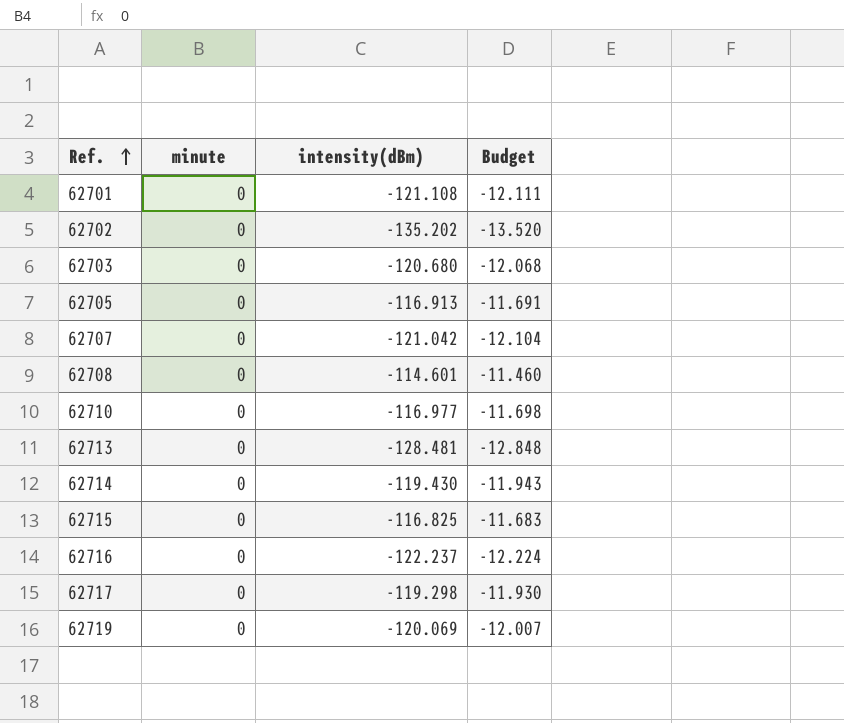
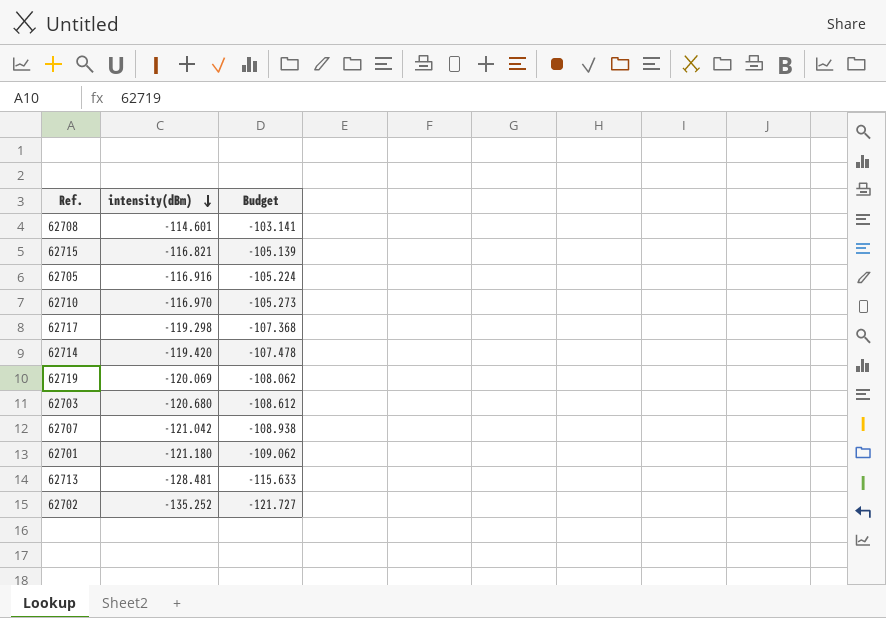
row order: Ref. ascending -> intensity(dBm) descending
column minute | position: 2 -> none
column Budget | formula: [intensity(dBm)] * 0.1 -> [intensity(dBm)] * 0.9
row 62716: 0 | -122.237 | -12.224 -> none
62715 | intensity(dBm): -116.825 -> -116.821
62705 | intensity(dBm): -116.913 -> -116.916
62710 | intensity(dBm): -116.977 -> -116.970
62714 | intensity(dBm): -119.430 -> -119.420
62701 | intensity(dBm): -121.108 -> -121.180
62702 | intensity(dBm): -135.202 -> -135.252

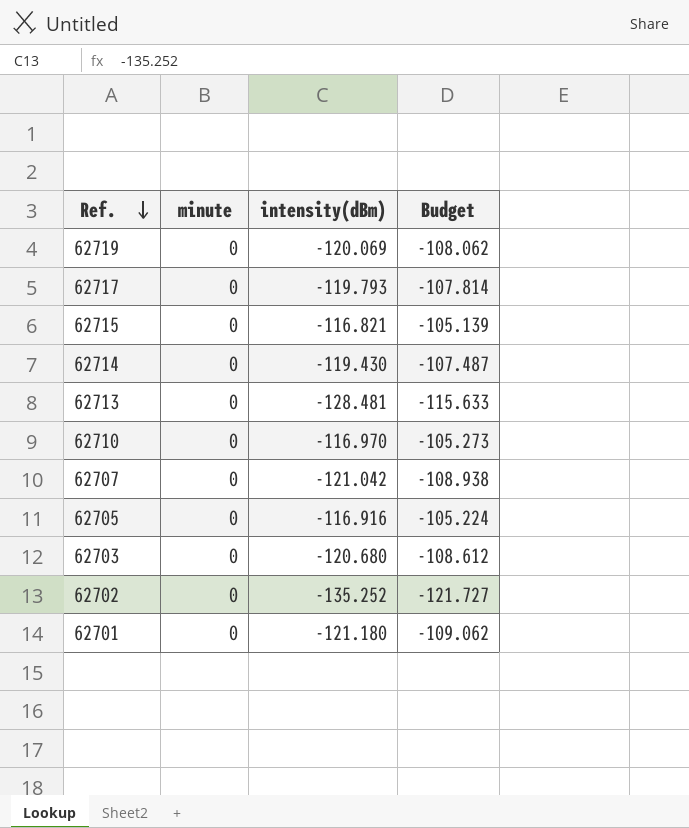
row order: intensity(dBm) descending -> Ref. descending
column minute | position: none -> 2
row 62708: -114.601 | -103.141 -> none
62717 | intensity(dBm): -119.298 -> -119.793
62717 | Budget: -107.368 -> -107.814
62714 | intensity(dBm): -119.420 -> -119.430
62714 | Budget: -107.478 -> -107.487

